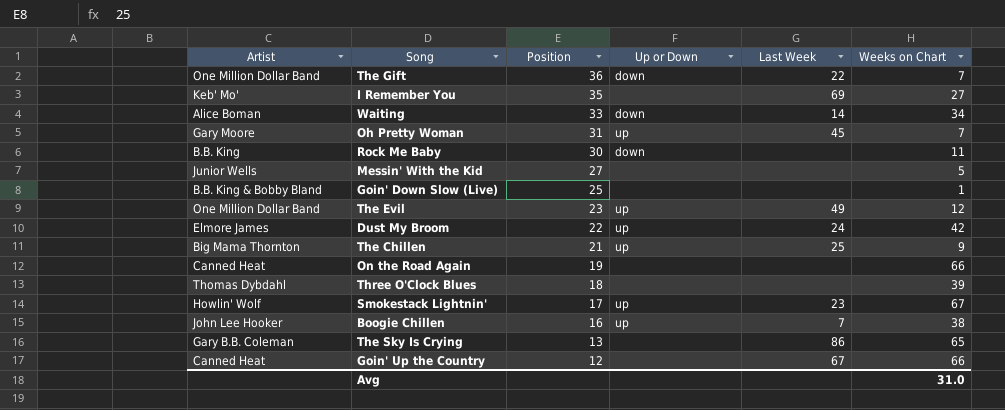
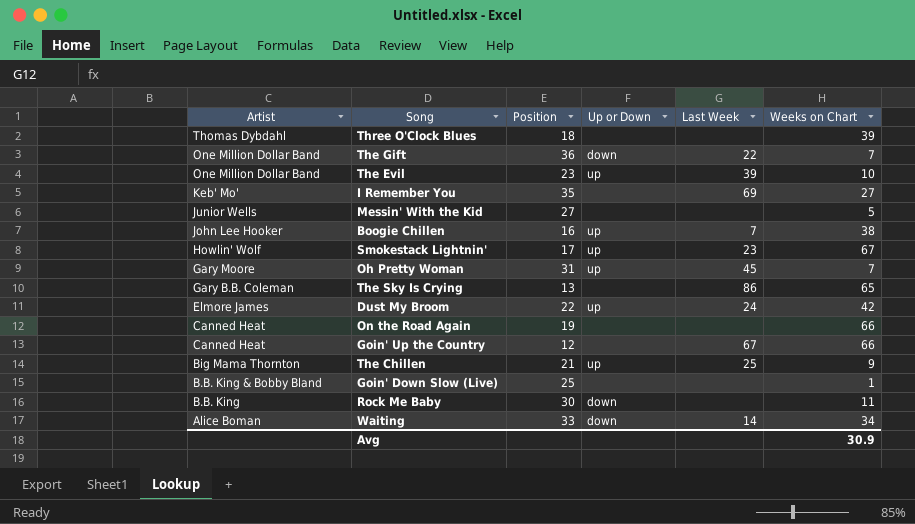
row order: Position descending -> Artist descending
The Evil | Last Week: 49 -> 39
The Evil | Weeks on Chart: 12 -> 10
Avg | Weeks on Chart: 31.0 -> 30.9

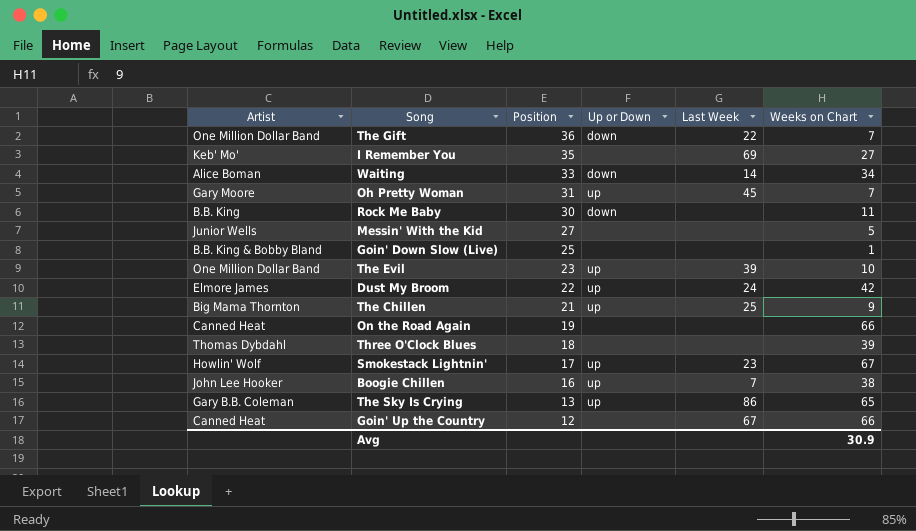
row order: Artist descending -> Position descending
The Sky Is Crying | Up or Down: none -> up

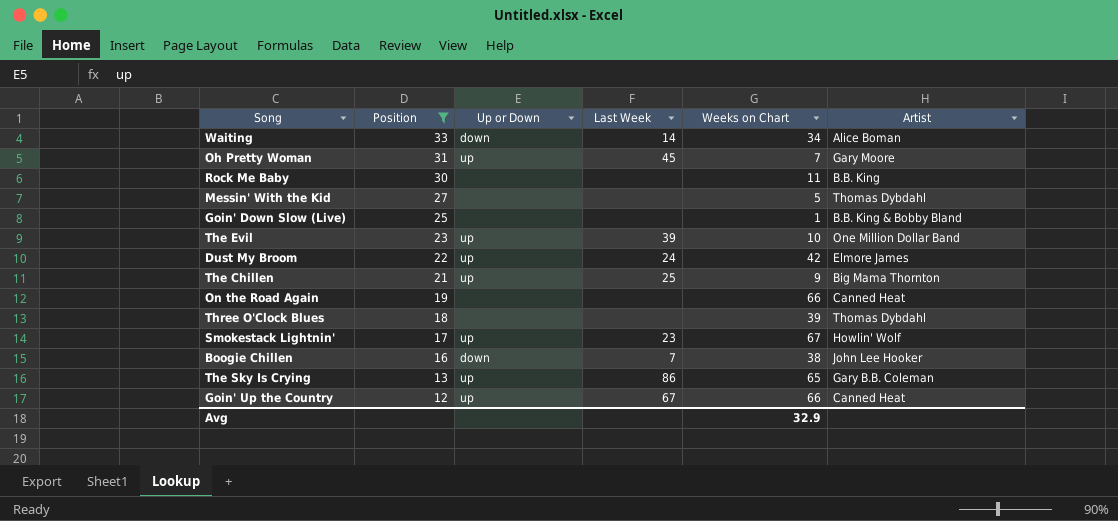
filter: none -> Position <= 33
column Artist | position: 1 -> 6
Rock Me Baby | Up or Down: down -> none
Messin' With the Kid | Artist: Junior Wells -> Thomas Dybdahl
Boogie Chillen | Up or Down: up -> down
Goin' Up the Country | Up or Down: none -> up
Avg | Weeks on Chart: 30.9 -> 32.9

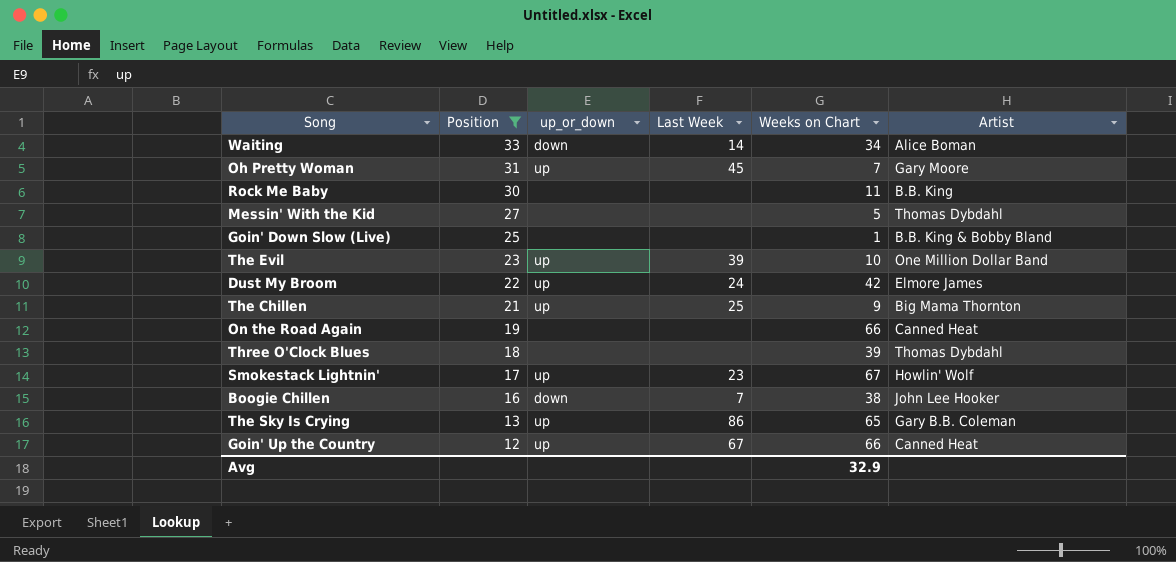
column name: Up or Down -> up_or_down

